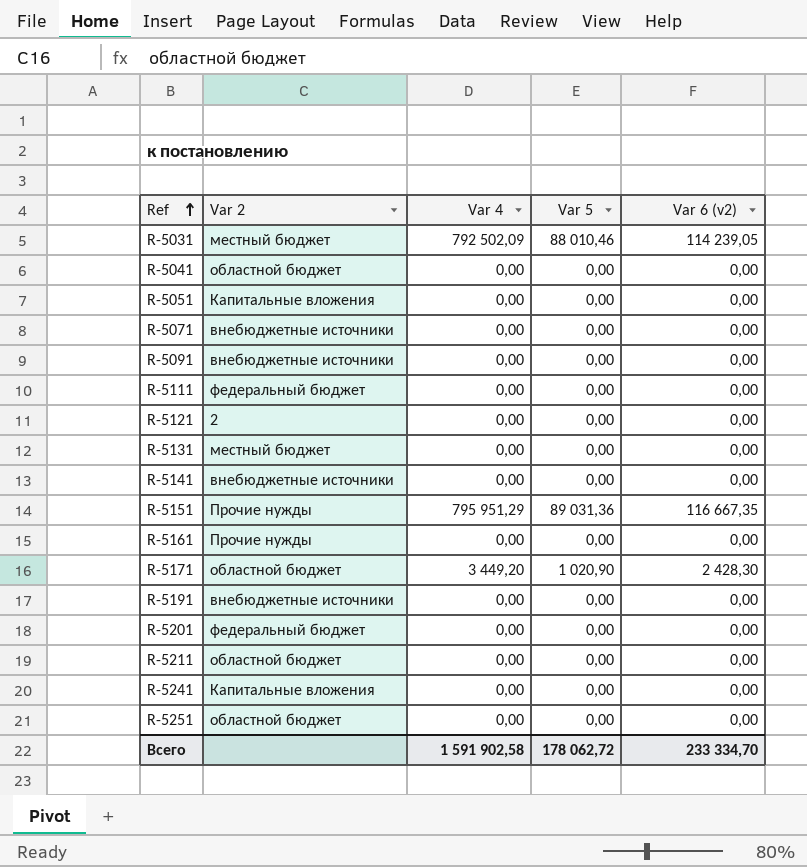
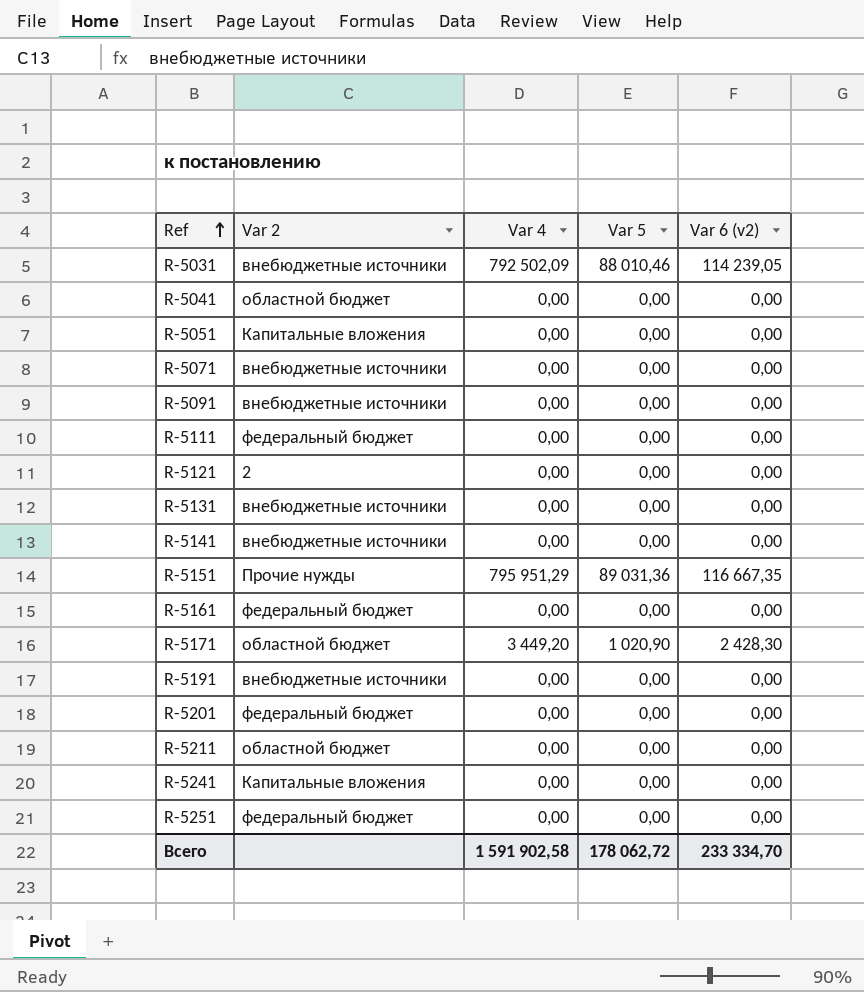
R-5031 | Var 2: местный бюджет -> внебюджетные источники
R-5131 | Var 2: местный бюджет -> внебюджетные источники
R-5161 | Var 2: Прочие нужды -> федеральный бюджет
R-5251 | Var 2: областной бюджет -> федеральный бюджет

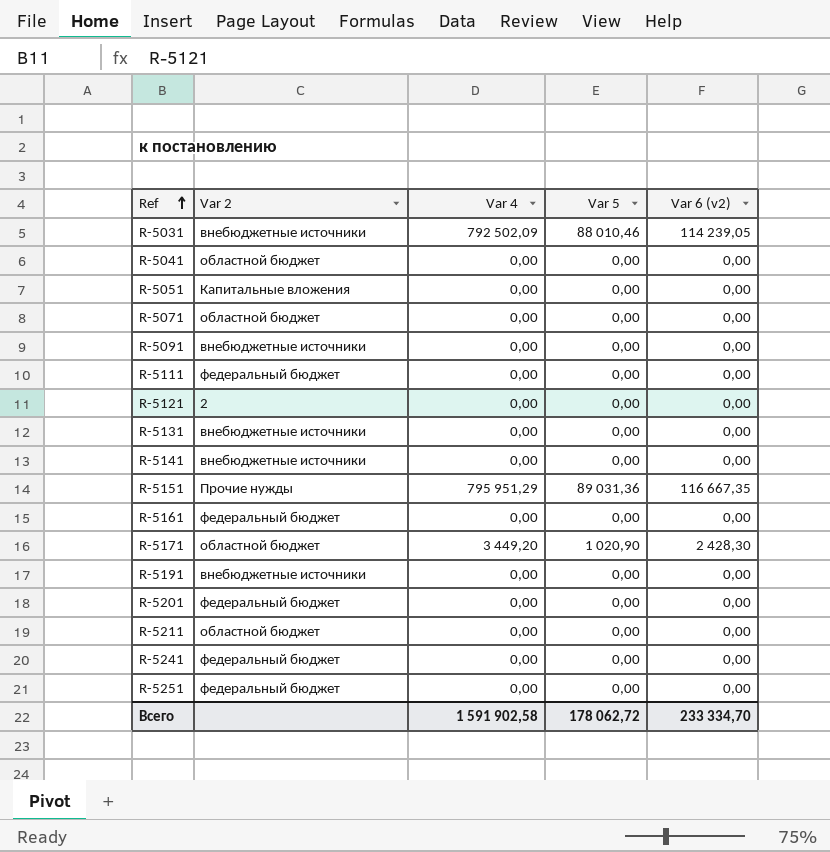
R-5071 | Var 2: внебюджетные источники -> областной бюджет
R-5241 | Var 2: Капитальные вложения -> федеральный бюджет

